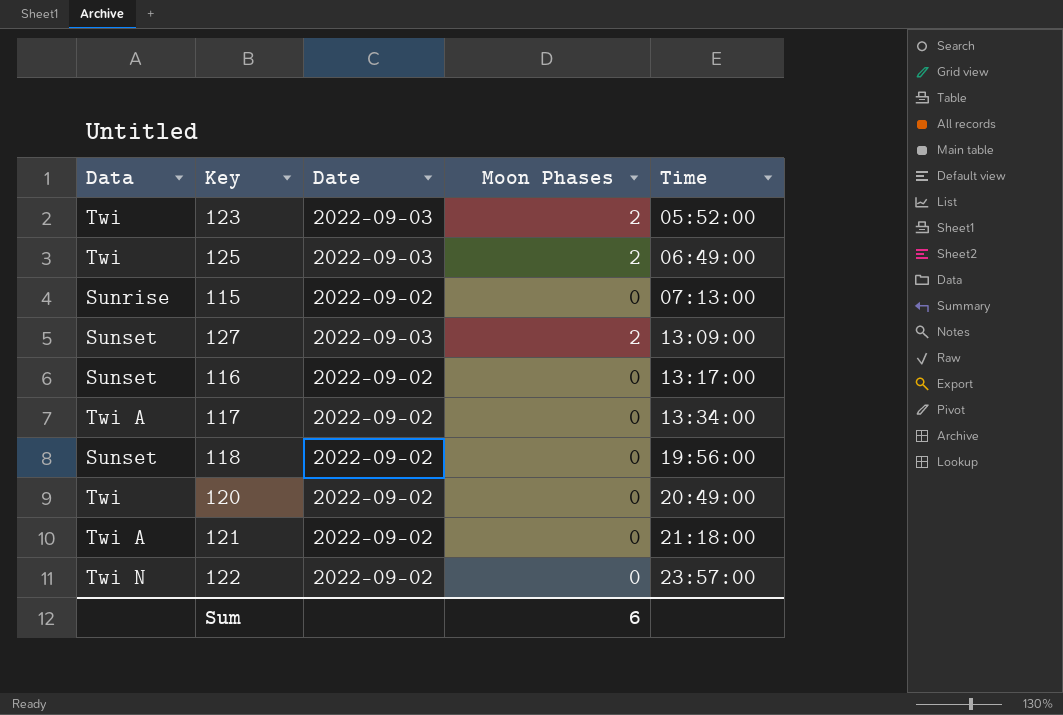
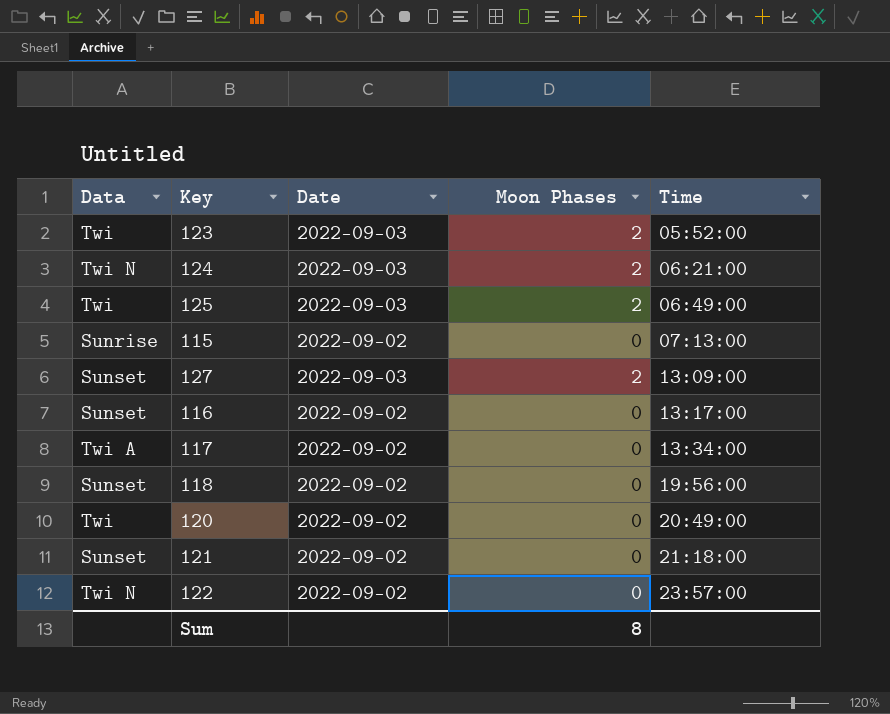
row 124: none -> Twi N | 2022-09-03 | 2 | 06:21:00
121 | Data: Twi A -> Sunset
Sum | Moon Phases: 6 -> 8

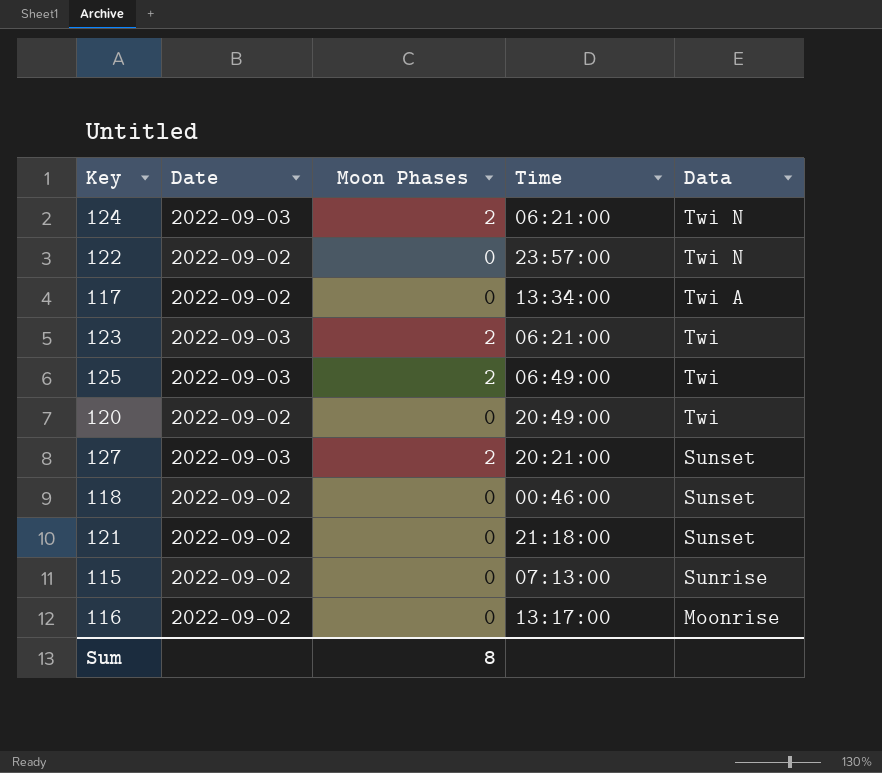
row order: Time ascending -> Data descending
column Data | position: 1 -> 5
123 | Time: 05:52:00 -> 06:21:00
127 | Time: 13:09:00 -> 20:21:00
118 | Time: 19:56:00 -> 00:46:00
116 | Data: Sunset -> Moonrise

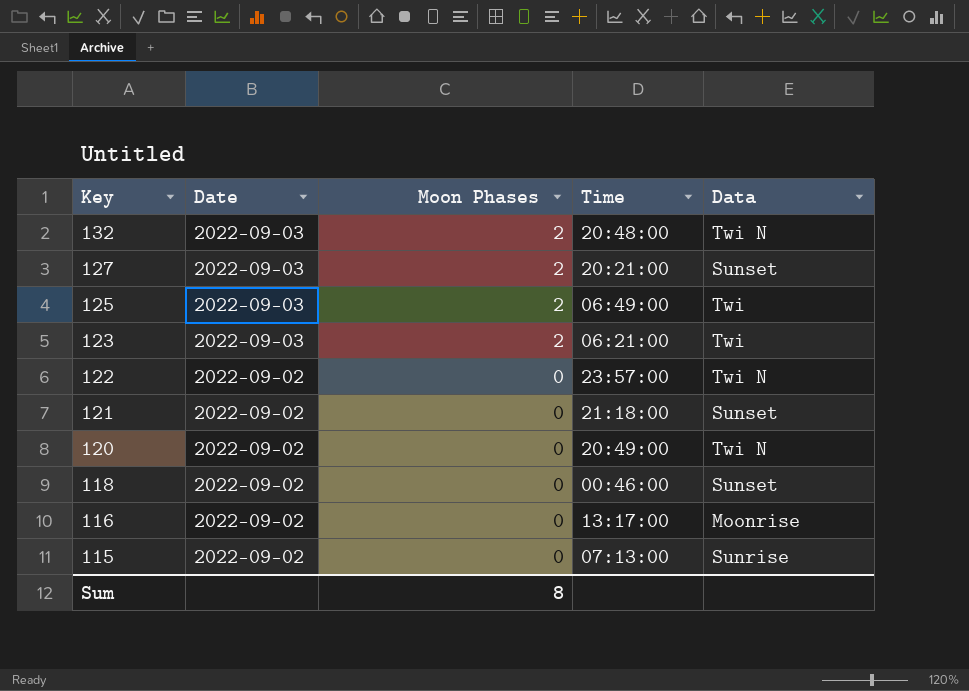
row order: Data descending -> Key descending
row 124: 2022-09-03 | 2 | 06:21:00 | Twi N -> none
row 117: 2022-09-02 | 0 | 13:34:00 | Twi A -> none
row 132: none -> 2022-09-03 | 2 | 20:48:00 | Twi N
120 | Data: Twi -> Twi N

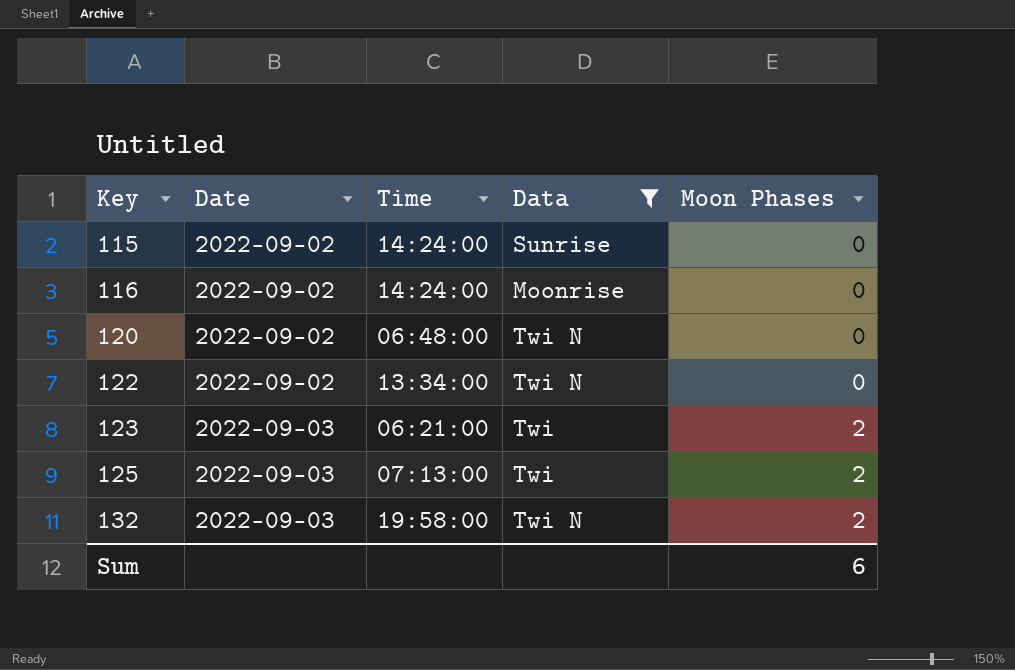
filter: none -> Data != Sunset
row order: Key descending -> Key ascending
column Moon Phases | position: 3 -> 5
115 | Time: 07:13:00 -> 14:24:00
116 | Time: 13:17:00 -> 14:24:00
120 | Time: 20:49:00 -> 06:48:00
122 | Time: 23:57:00 -> 13:34:00
125 | Time: 06:49:00 -> 07:13:00
132 | Time: 20:48:00 -> 19:58:00
Sum | Moon Phases: 8 -> 6

